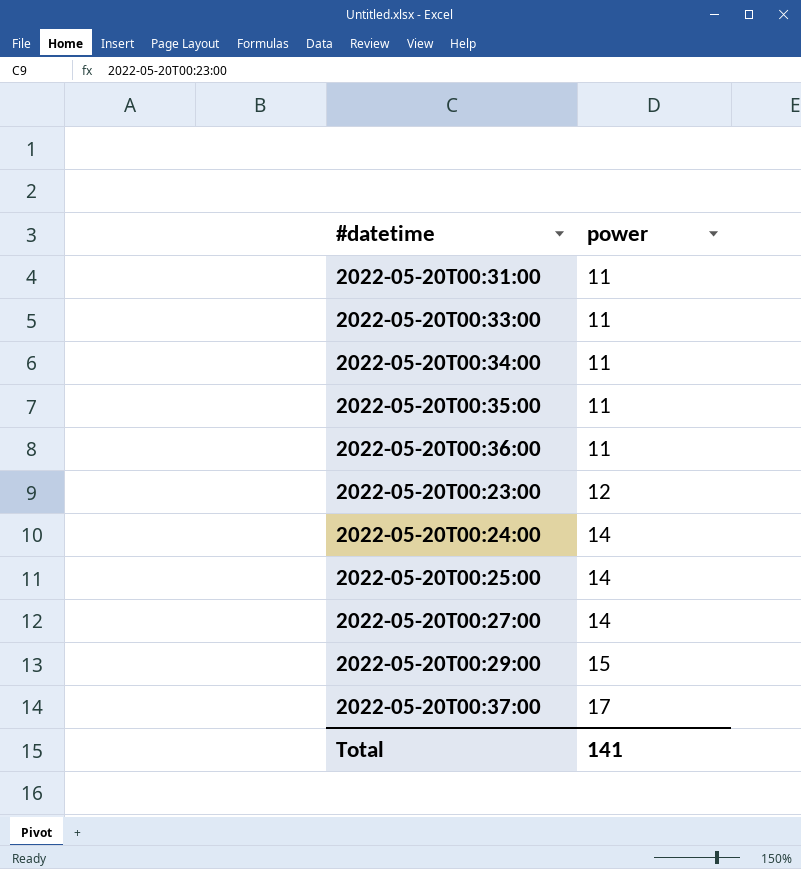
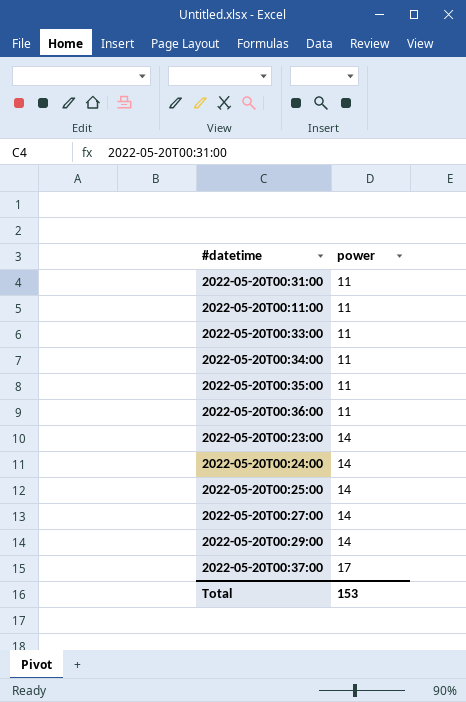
row 2022-05-20T00:11:00: none -> 11
2022-05-20T00:23:00 | power: 12 -> 14
2022-05-20T00:29:00 | power: 15 -> 14
Total | power: 141 -> 153

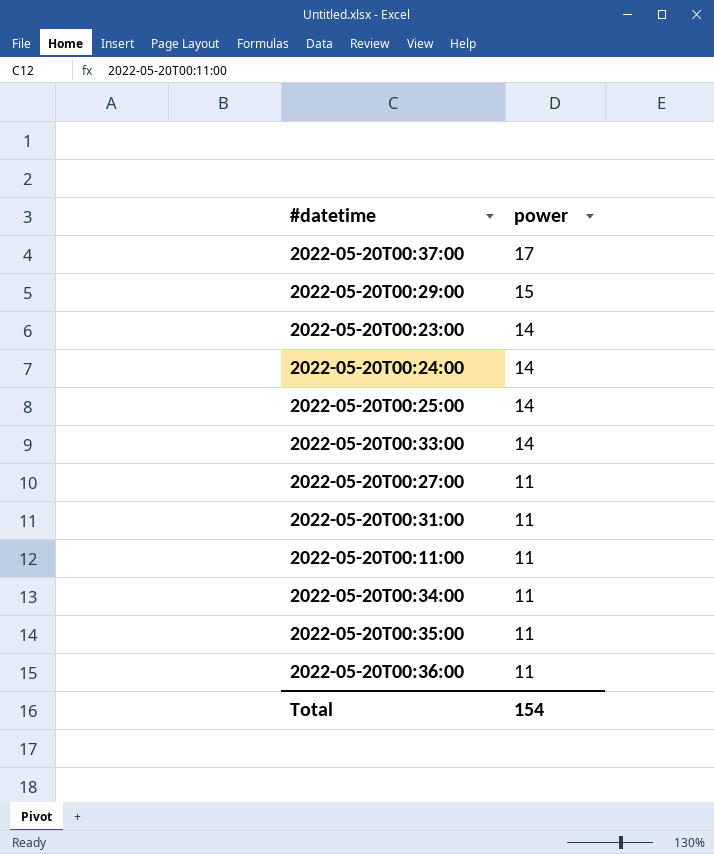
row order: power ascending -> power descending
2022-05-20T00:29:00 | power: 14 -> 15
2022-05-20T00:33:00 | power: 11 -> 14
2022-05-20T00:27:00 | power: 14 -> 11
Total | power: 153 -> 154

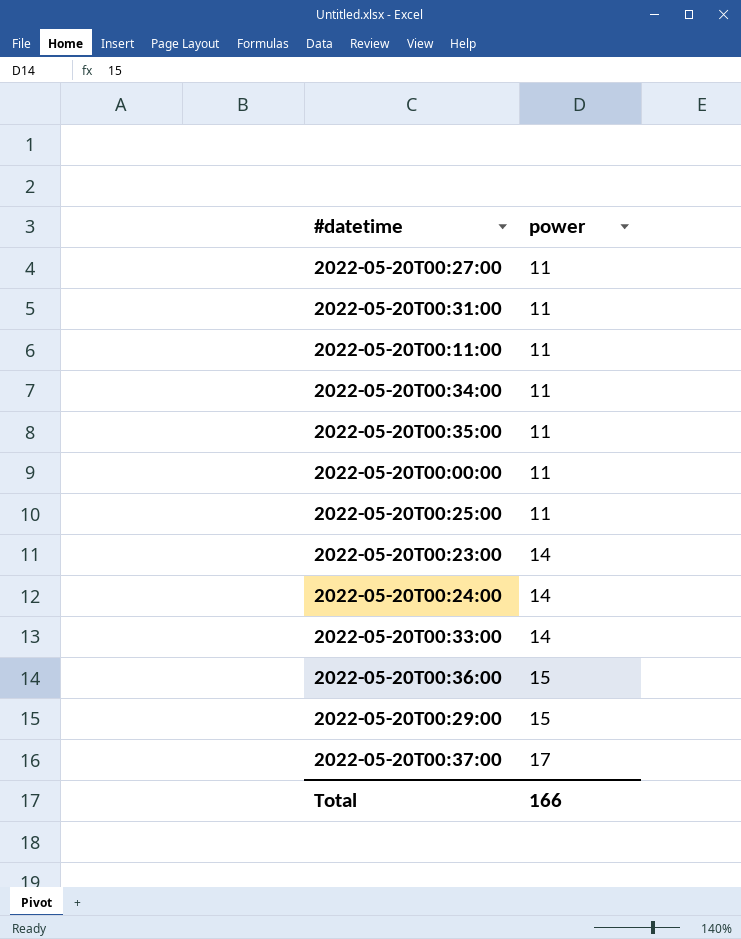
row order: power descending -> power ascending
row 2022-05-20T00:00:00: none -> 11
2022-05-20T00:25:00 | power: 14 -> 11
2022-05-20T00:36:00 | power: 11 -> 15
Total | power: 154 -> 166

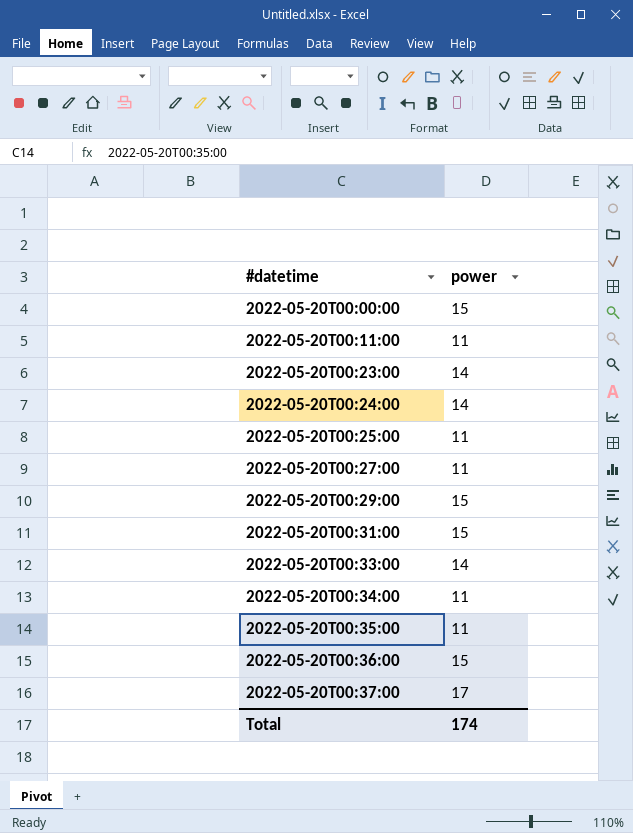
row order: power ascending -> #datetime ascending
2022-05-20T00:00:00 | power: 11 -> 15
2022-05-20T00:31:00 | power: 11 -> 15
Total | power: 166 -> 174

